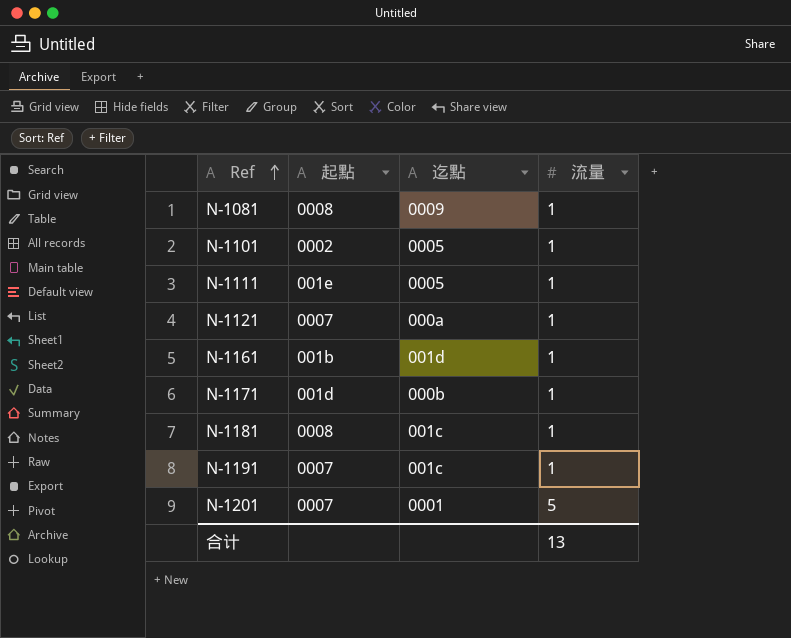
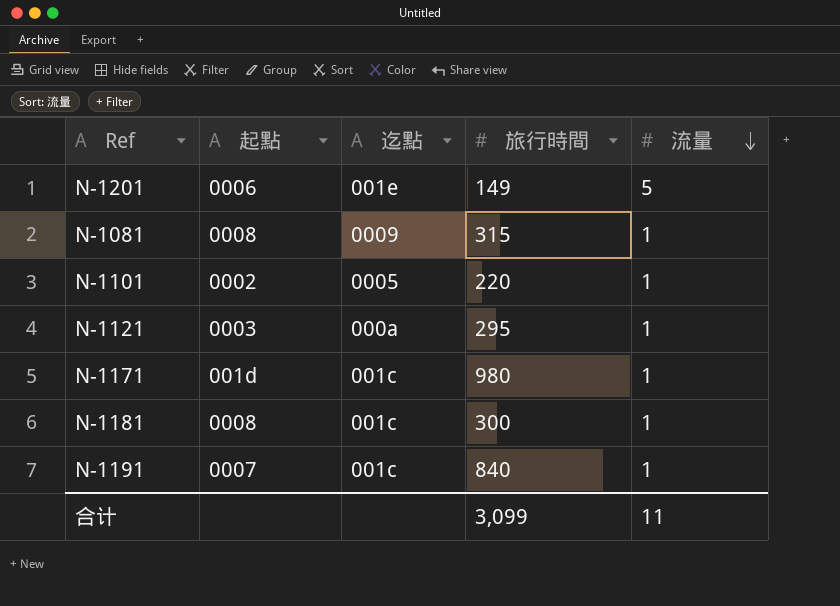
row order: Ref ascending -> 流量 descending
column 旅行時間 | position: none -> 4
row N-1111: 001e | 0005 | 1 -> none
row N-1161: 001b | 001d | 1 -> none
N-1201 | 起點: 0007 -> 0006
N-1201 | 迄點: 0001 -> 001e
N-1121 | 起點: 0007 -> 0003
N-1171 | 迄點: 000b -> 001c
合计 | 流量: 13 -> 11

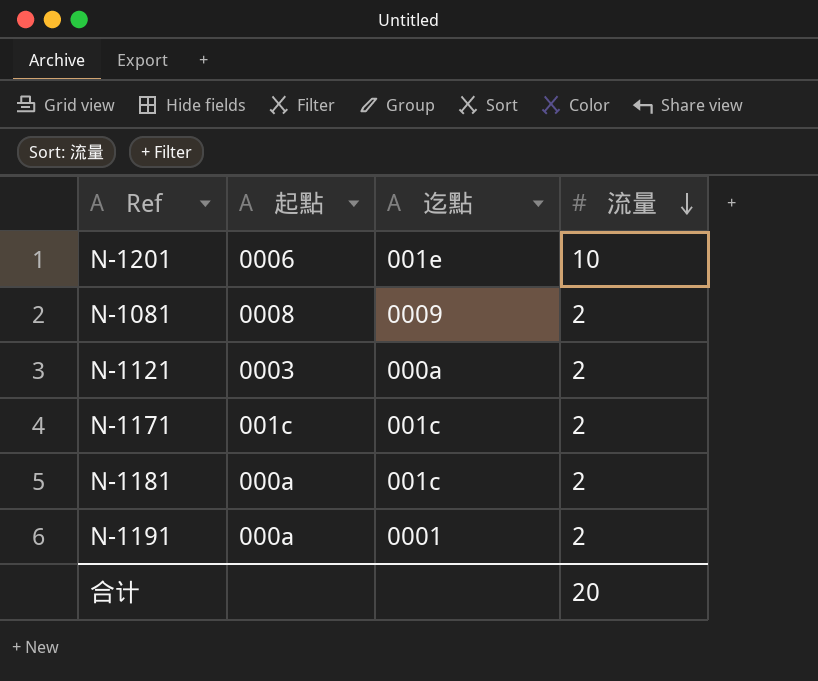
column 旅行時間 | position: 4 -> none
row N-1101: 0002 | 0005 | 220 | 1 -> none
N-1201 | 流量: 5 -> 10
N-1081 | 流量: 1 -> 2
N-1121 | 流量: 1 -> 2
N-1171 | 起點: 001d -> 001c
N-1171 | 流量: 1 -> 2
N-1181 | 起點: 0008 -> 000a
N-1181 | 流量: 1 -> 2
N-1191 | 起點: 0007 -> 000a
N-1191 | 迄點: 001c -> 0001
N-1191 | 流量: 1 -> 2
合计 | 流量: 11 -> 20

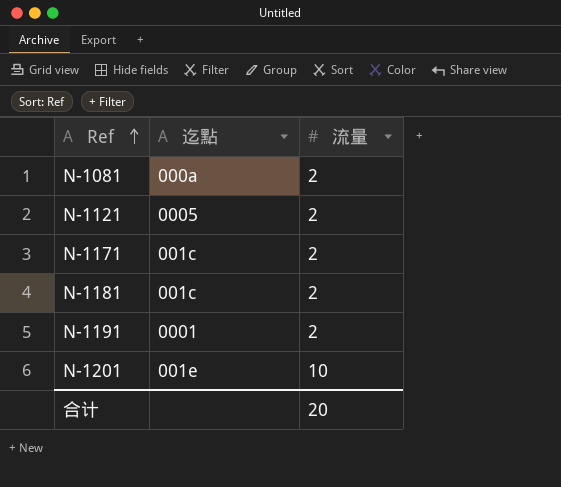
row order: 流量 descending -> Ref ascending
column 起點 | position: 2 -> none
N-1081 | 迄點: 0009 -> 000a
N-1121 | 迄點: 000a -> 0005

